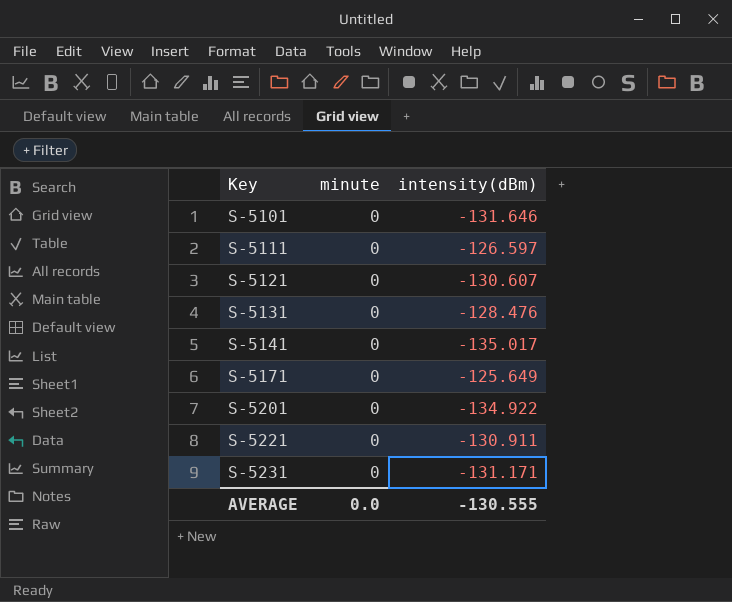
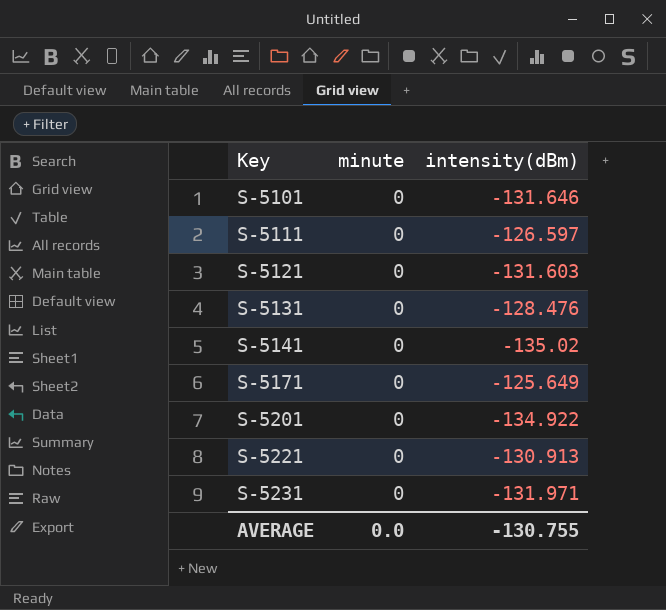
S-5121 | intensity(dBm): -130.607 -> -131.603
S-5141 | intensity(dBm): -135.017 -> -135.02
S-5221 | intensity(dBm): -130.911 -> -130.913
S-5231 | intensity(dBm): -131.171 -> -131.971
AVERAGE | intensity(dBm): -130.555 -> -130.755

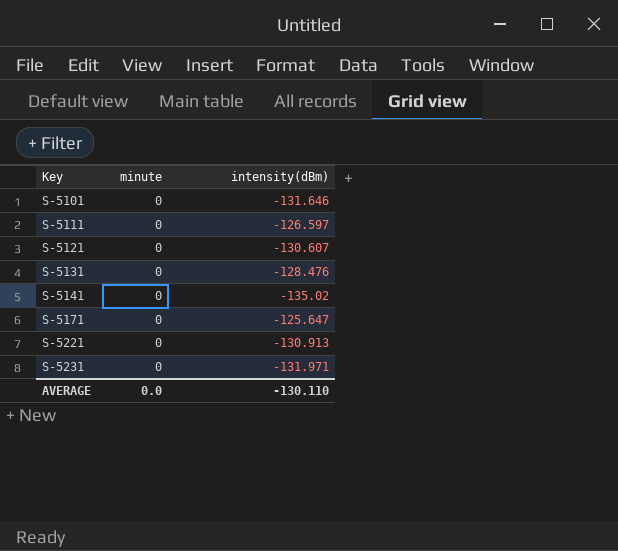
row S-5201: 0 | -134.922 -> none
S-5121 | intensity(dBm): -131.603 -> -130.607
S-5171 | intensity(dBm): -125.649 -> -125.647
AVERAGE | intensity(dBm): -130.755 -> -130.110

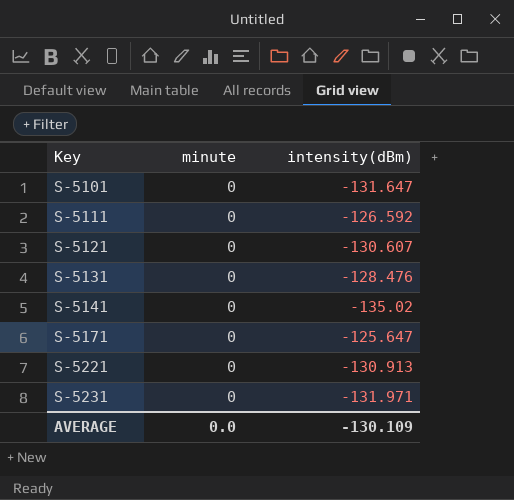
S-5101 | intensity(dBm): -131.646 -> -131.647
S-5111 | intensity(dBm): -126.597 -> -126.592
AVERAGE | intensity(dBm): -130.110 -> -130.109

